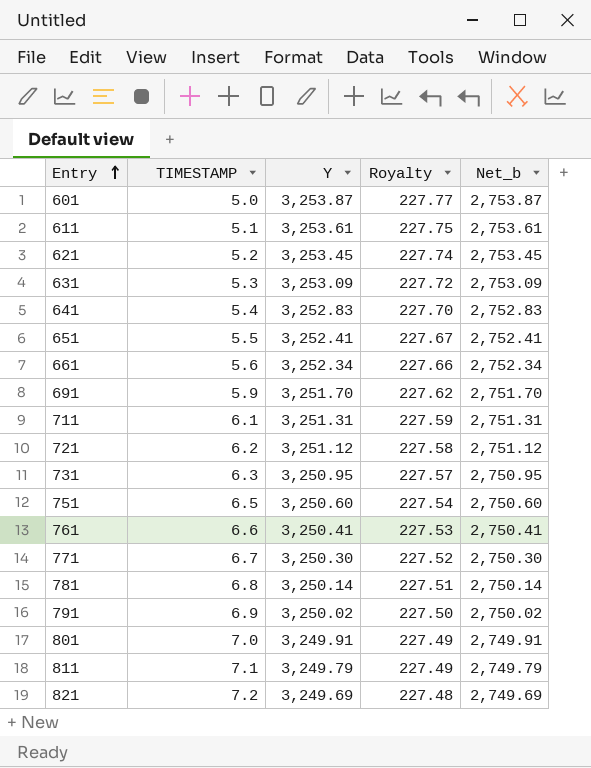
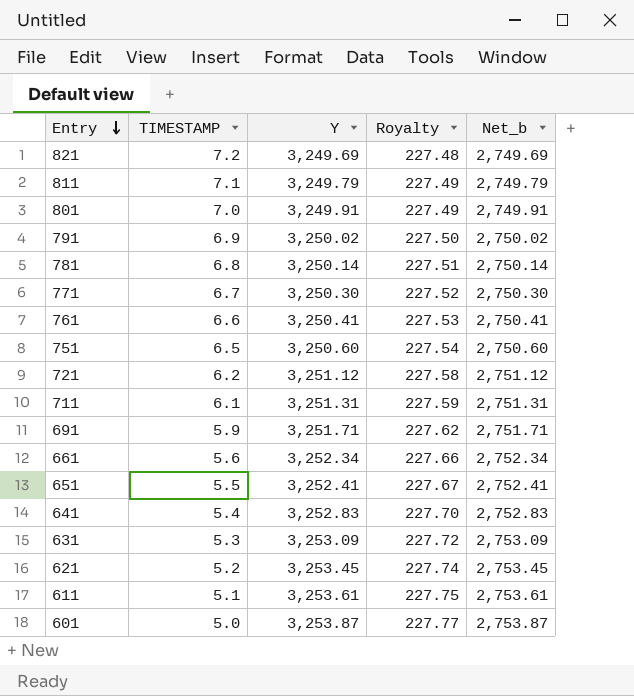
row order: Entry ascending -> Entry descending
row 731: 6.3 | 3,250.95 | 227.57 | 2,750.95 -> none
691 | Y: 3,251.70 -> 3,251.71
691 | Net_b: 2,751.70 -> 2,751.71

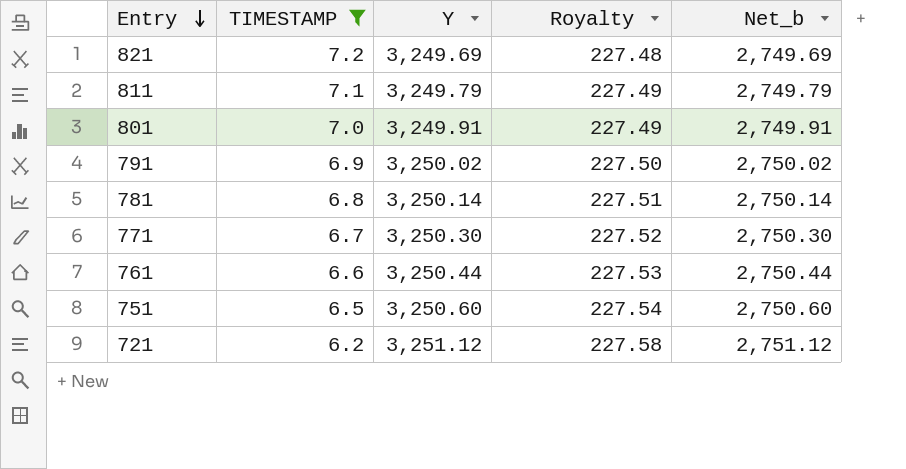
filter: none -> TIMESTAMP >= 6.2
761 | Y: 3,250.41 -> 3,250.44
761 | Net_b: 2,750.41 -> 2,750.44

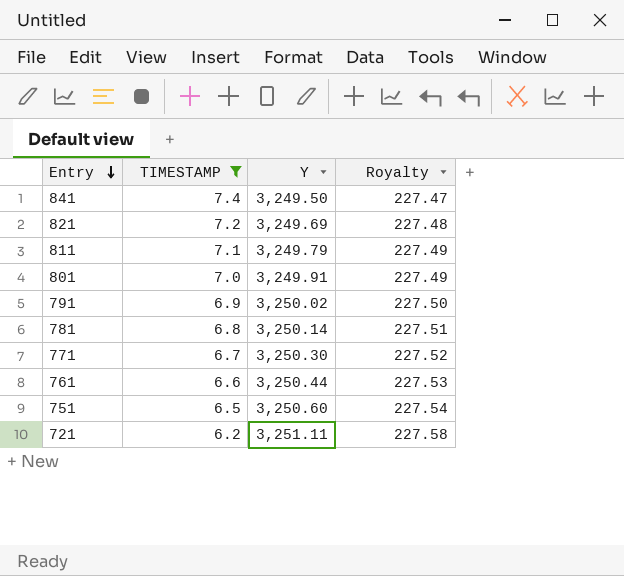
column Net_b | formula: [Y] - 500 -> none
row 841: none -> 7.4 | 3,249.50 | 227.47
721 | Y: 3,251.12 -> 3,251.11

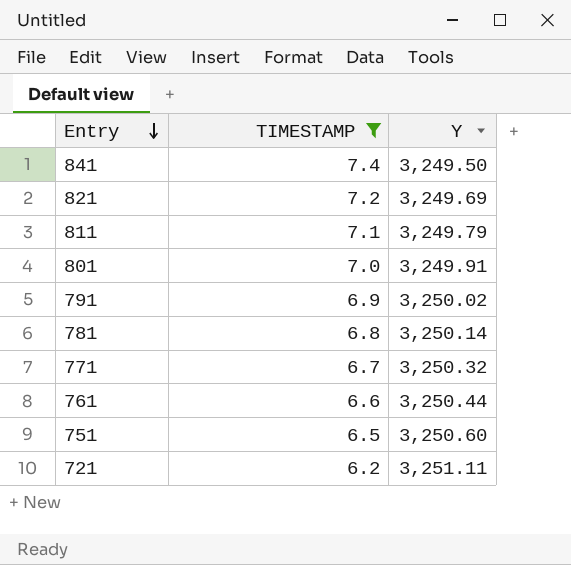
column Royalty | formula: [Y] * 0.07 -> none
771 | Y: 3,250.30 -> 3,250.32

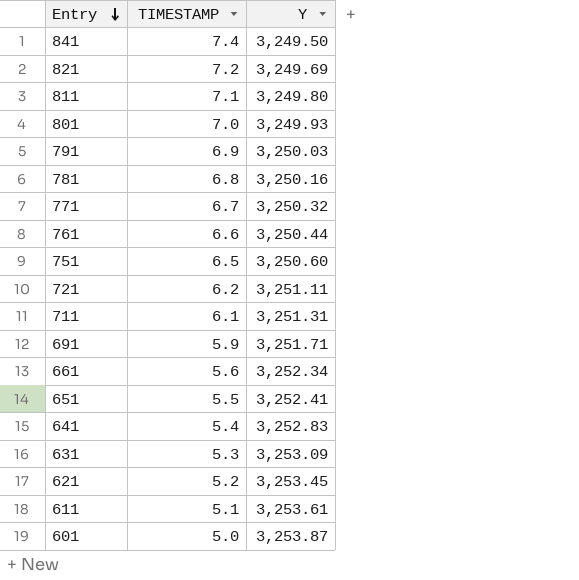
filter: TIMESTAMP >= 6.2 -> none
811 | Y: 3,249.79 -> 3,249.80
801 | Y: 3,249.91 -> 3,249.93
791 | Y: 3,250.02 -> 3,250.03
781 | Y: 3,250.14 -> 3,250.16

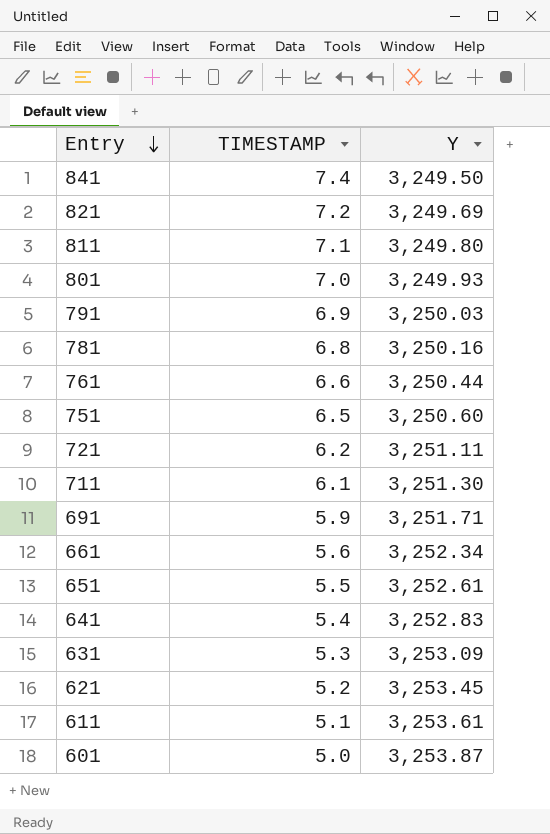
row 771: 6.7 | 3,250.32 -> none
711 | Y: 3,251.31 -> 3,251.30
651 | Y: 3,252.41 -> 3,252.61

